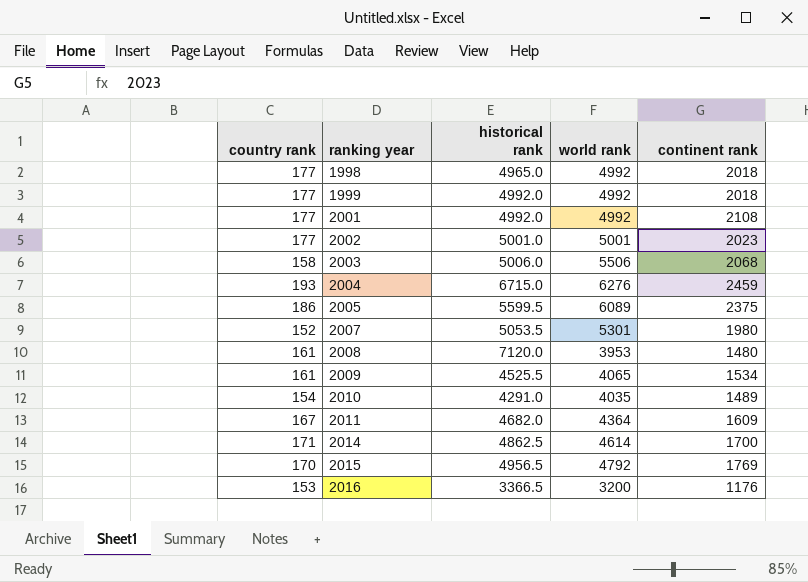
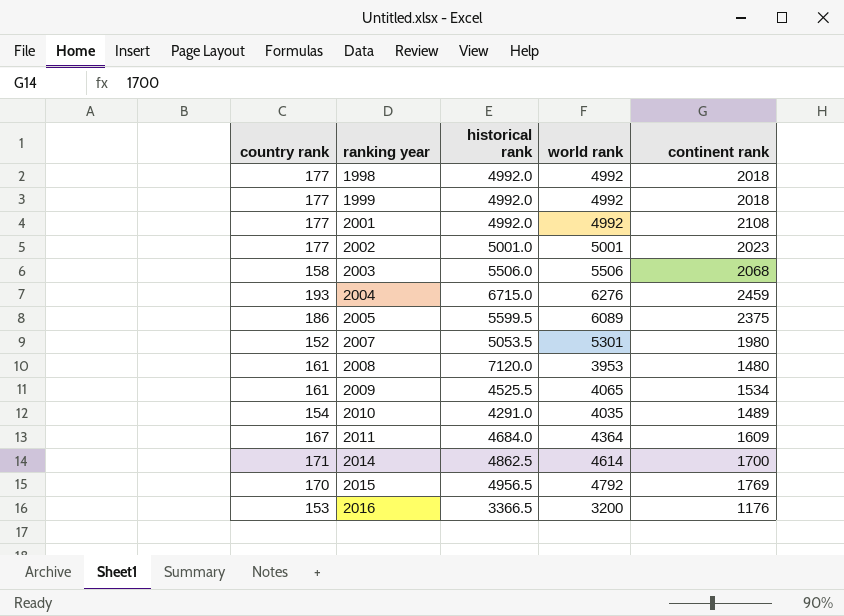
1998 | historical rank: 4965.0 -> 4992.0
2003 | historical rank: 5006.0 -> 5506.0
2011 | historical rank: 4682.0 -> 4684.0

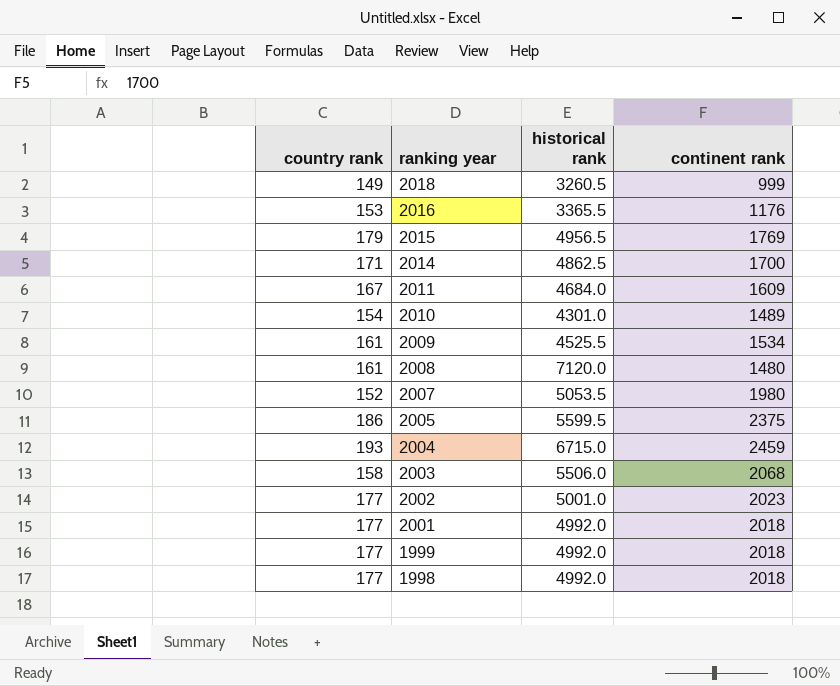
row order: ranking year ascending -> ranking year descending
column world rank | position: 4 -> none
row 2018: none -> 149 | 3260.5 | 999
2016 | historical rank: 3366.5 -> 3365.5
2015 | country rank: 170 -> 179
2010 | historical rank: 4291.0 -> 4301.0
2001 | continent rank: 2108 -> 2018

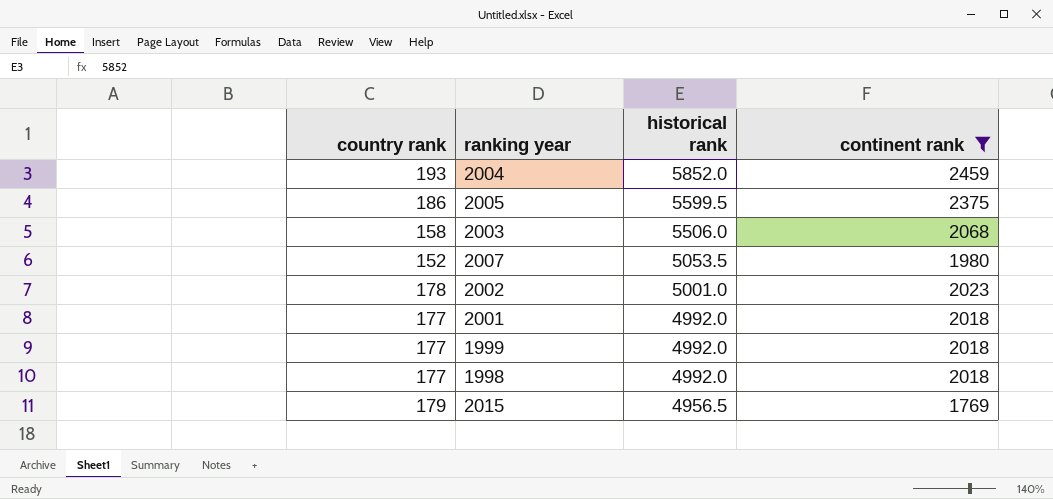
filter: none -> continent rank >= 1769
row order: ranking year descending -> historical rank descending
2004 | historical rank: 6715.0 -> 5852.0
2002 | country rank: 177 -> 178

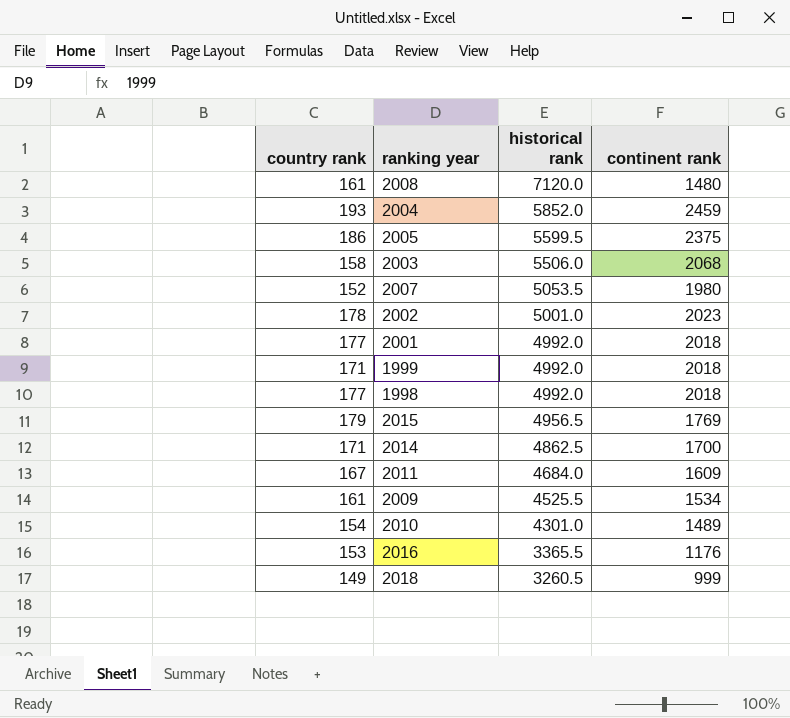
filter: continent rank >= 1769 -> none
1999 | country rank: 177 -> 171

